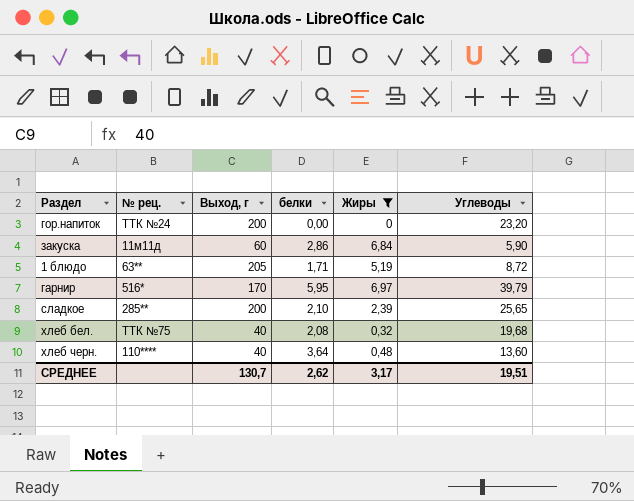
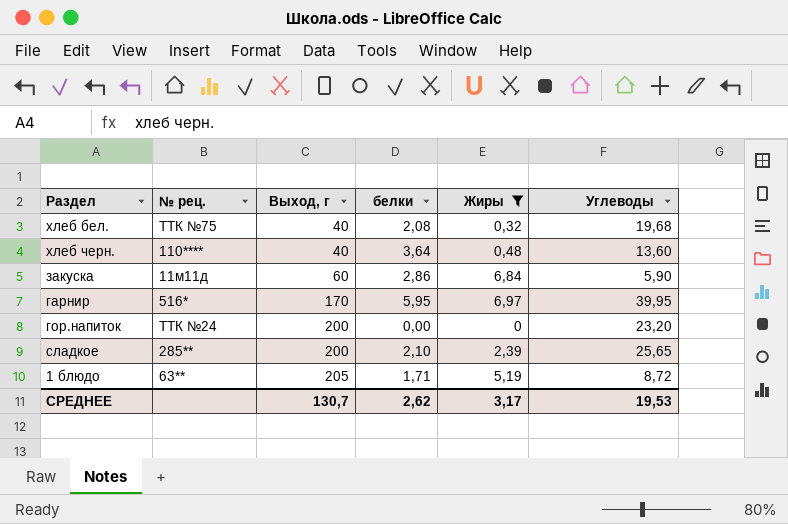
row order: none -> Выход, г ascending
гарнир | Углеводы: 39,79 -> 39,95
СРЕДНЕЕ | Углеводы: 19,51 -> 19,53

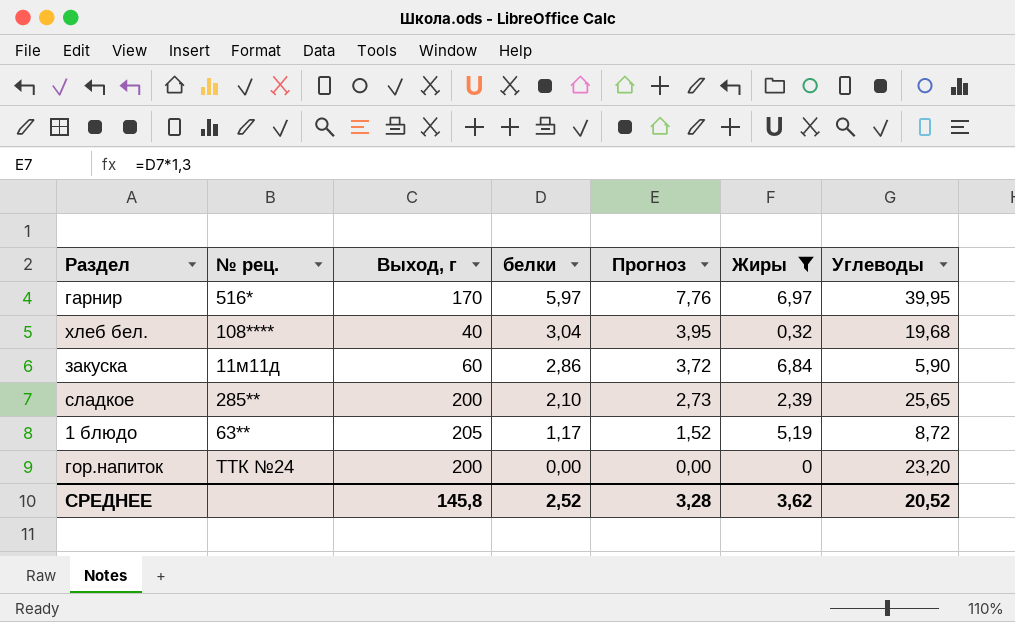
row order: Выход, г ascending -> белки descending
column Прогноз | formula: none -> [белки] * 1,3
row хлеб черн.: 110**** | 40 | 3,64 | 0,48 | 13,60 -> none
гарнир | белки: 5,95 -> 5,97
хлеб бел. | № рец.: ТТК №75 -> 108****
хлеб бел. | белки: 2,08 -> 3,04
1 блюдо | белки: 1,71 -> 1,17
СРЕДНЕЕ | Выход, г: 130,7 -> 145,8
СРЕДНЕЕ | белки: 2,62 -> 2,52
СРЕДНЕЕ | Жиры: 3,17 -> 3,62
СРЕДНЕЕ | Углеводы: 19,53 -> 20,52

